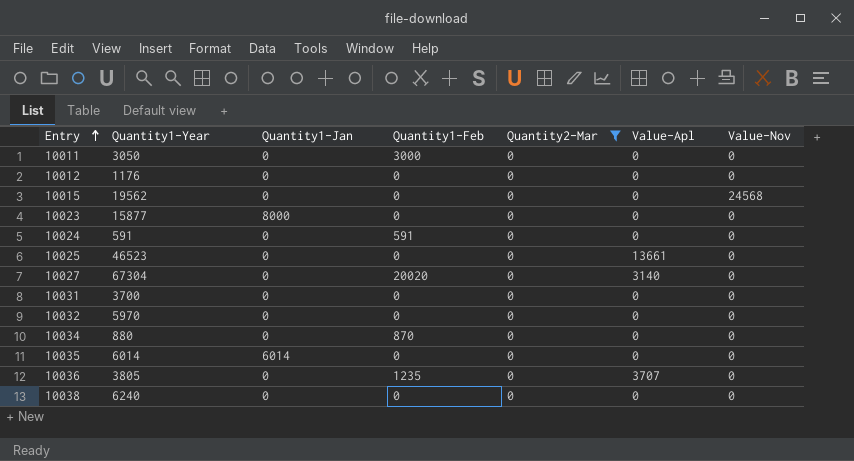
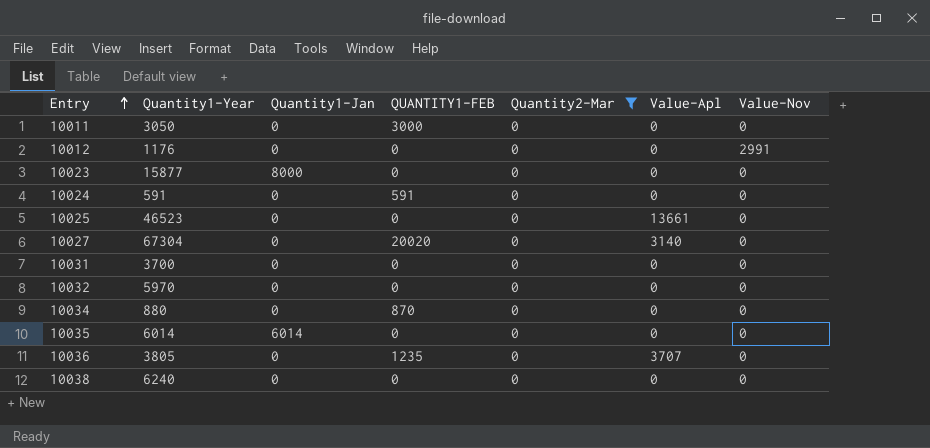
column name: Quantity1-Feb -> QUANTITY1-FEB
row 10015: 19562 | 0 | 0 | 0 | 0 | 24568 -> none
10012 | Value-Nov: 0 -> 2991

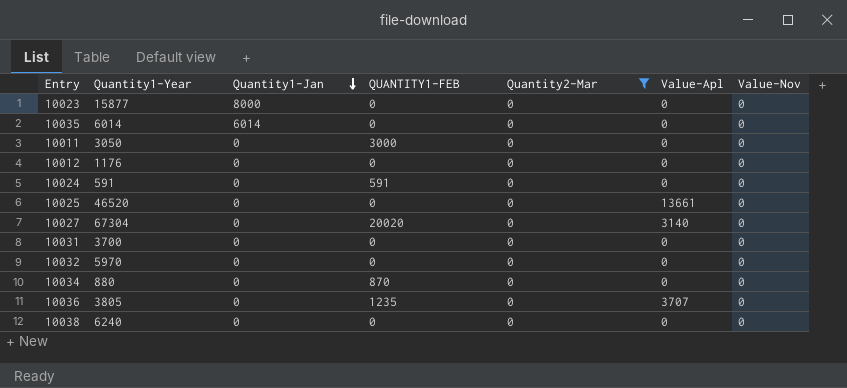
row order: Entry ascending -> Quantity1-Jan descending
10012 | Value-Nov: 2991 -> 0
10025 | Quantity1-Year: 46523 -> 46520

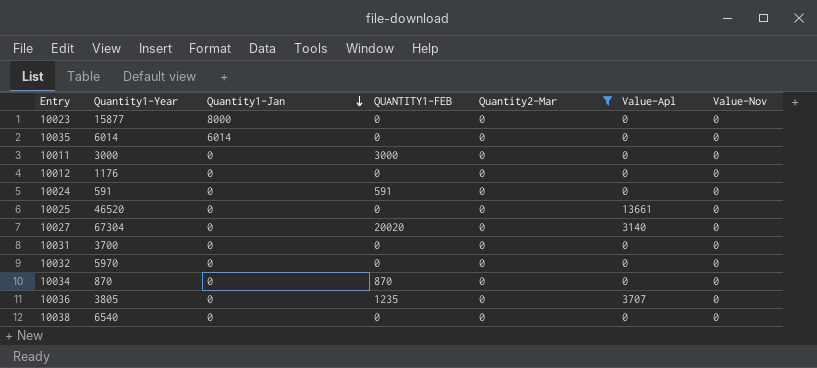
10011 | Quantity1-Year: 3050 -> 3000
10034 | Quantity1-Year: 880 -> 870
10038 | Quantity1-Year: 6240 -> 6540

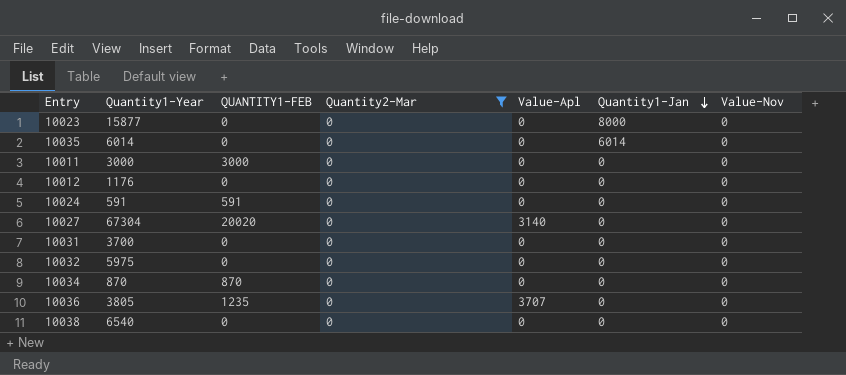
column Quantity1-Jan | position: 3 -> 6
row 10025: 46520 | 0 | 0 | 0 | 13661 | 0 -> none
10032 | Quantity1-Year: 5970 -> 5975

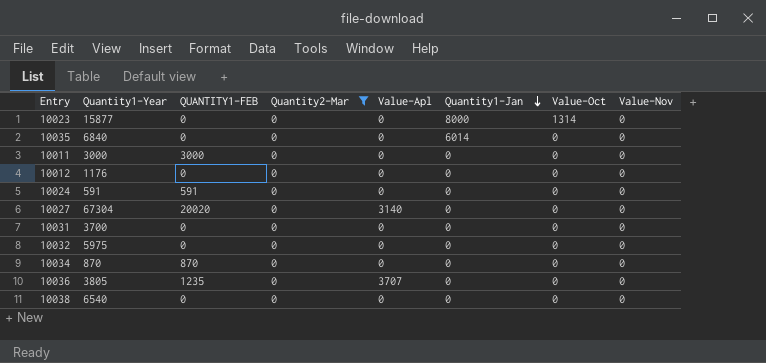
column Value-Oct | position: none -> 7
10035 | Quantity1-Year: 6014 -> 6840

